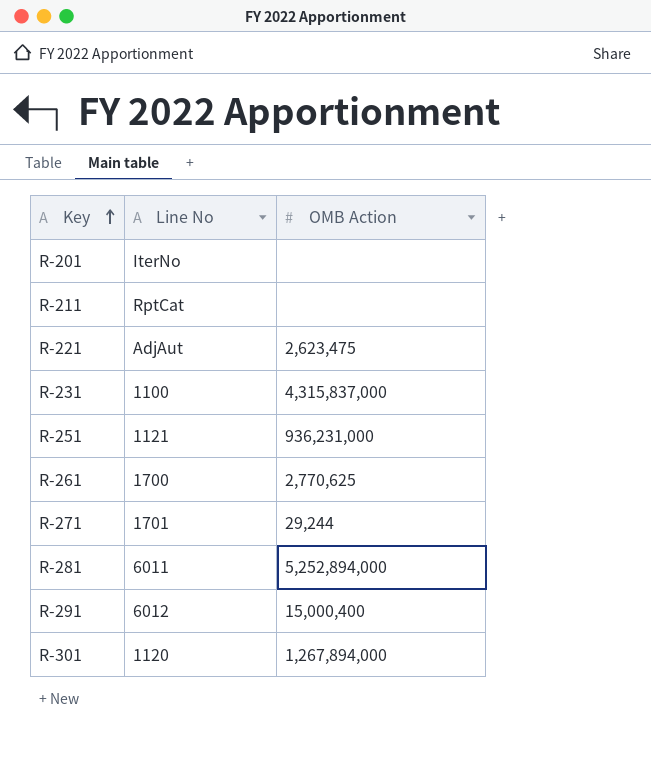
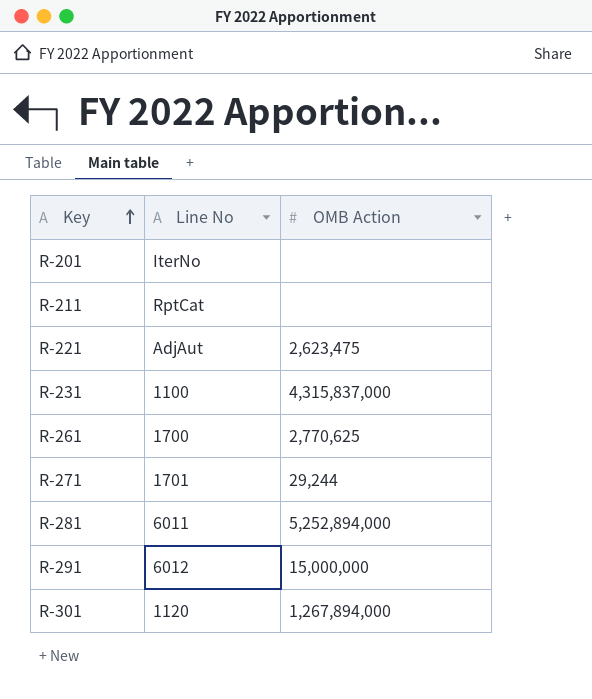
row R-251: 1121 | 936,231,000 -> none
R-291 | OMB Action: 15,000,400 -> 15,000,000

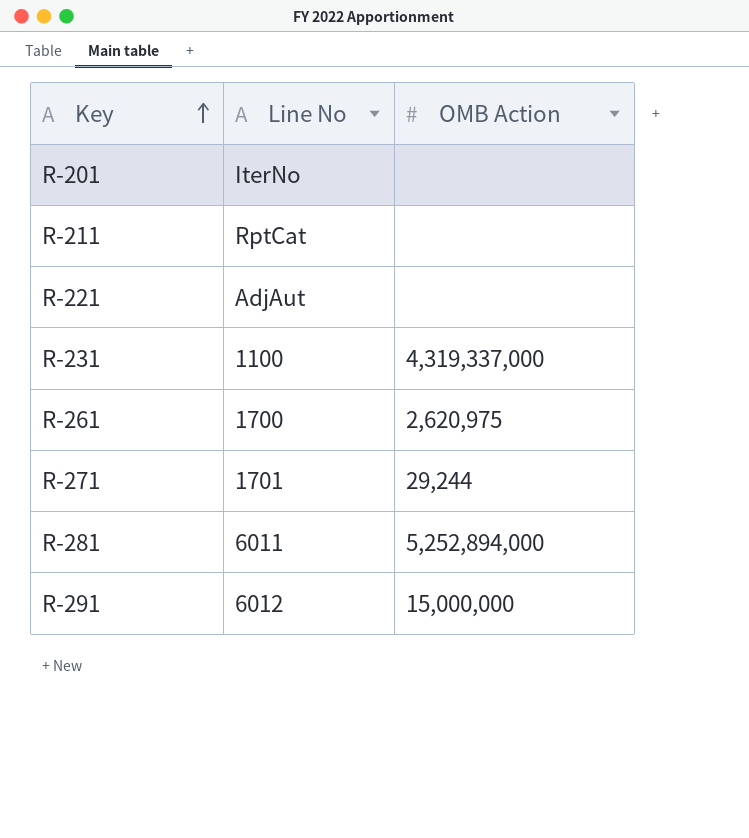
row R-301: 1120 | 1,267,894,000 -> none
R-221 | OMB Action: 2,623,475 -> none
R-231 | OMB Action: 4,315,837,000 -> 4,319,337,000
R-261 | OMB Action: 2,770,625 -> 2,620,975

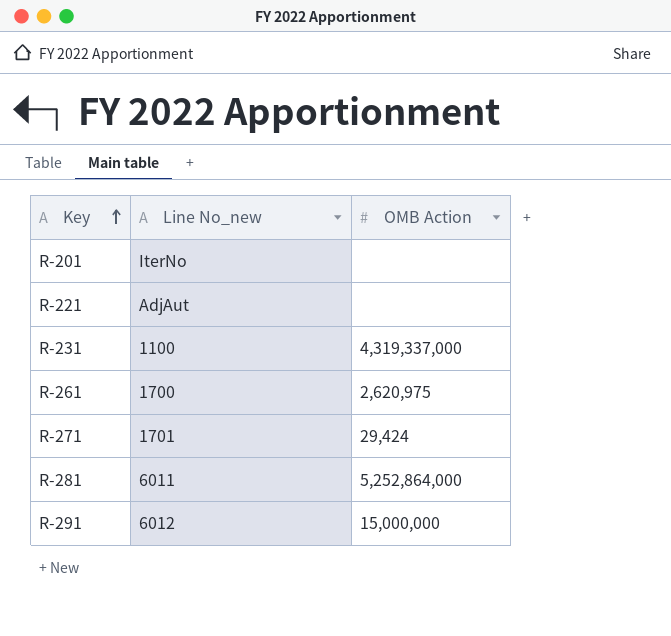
column name: Line No -> Line No_new
row R-211: RptCat | none -> none
R-271 | OMB Action: 29,244 -> 29,424
R-281 | OMB Action: 5,252,894,000 -> 5,252,864,000

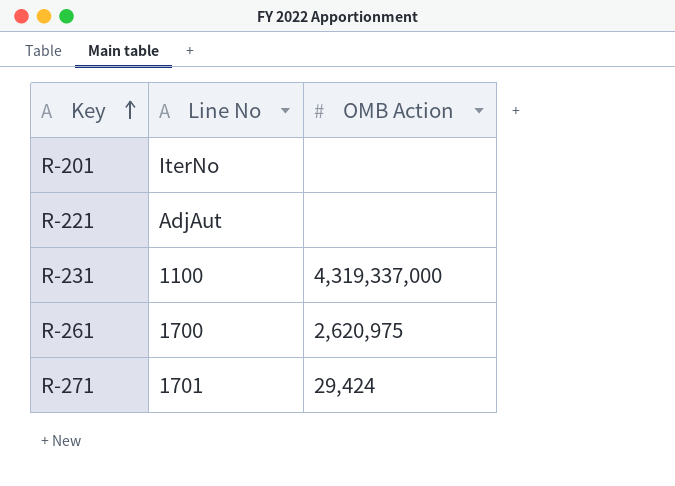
column name: Line No_new -> Line No
row R-281: 6011 | 5,252,864,000 -> none
row R-291: 6012 | 15,000,000 -> none

